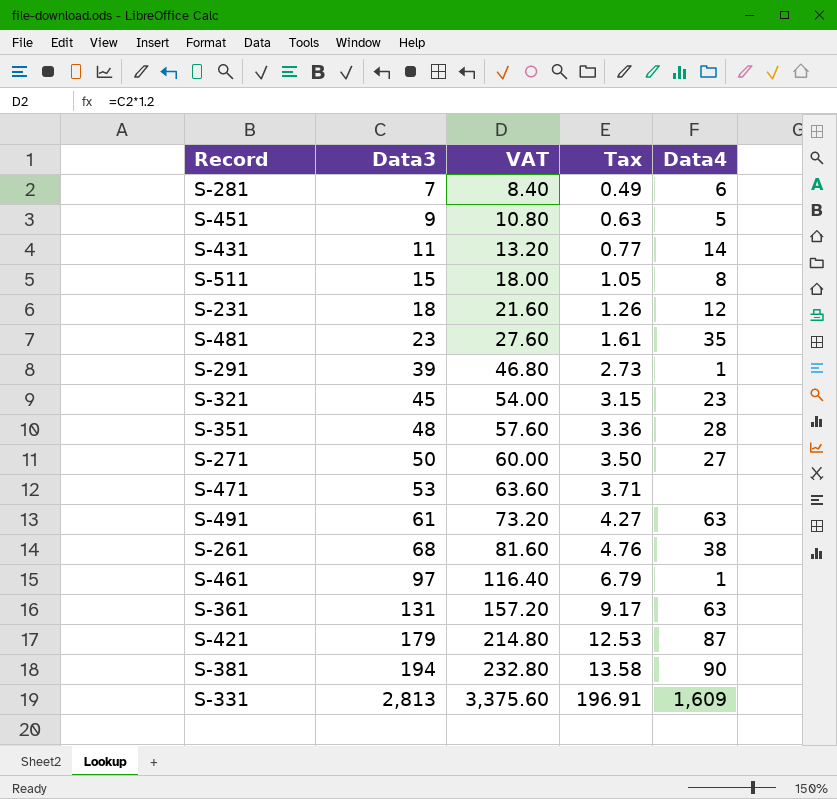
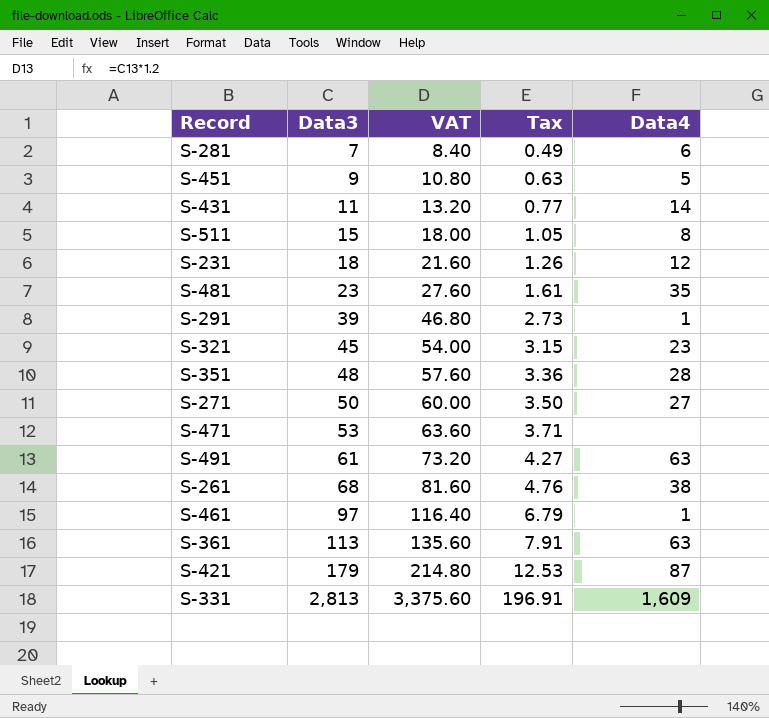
row S-381: 194 | 232.80 | 13.58 | 90 -> none
S-361 | Data3: 131 -> 113
S-361 | VAT: 157.20 -> 135.60
S-361 | Tax: 9.17 -> 7.91

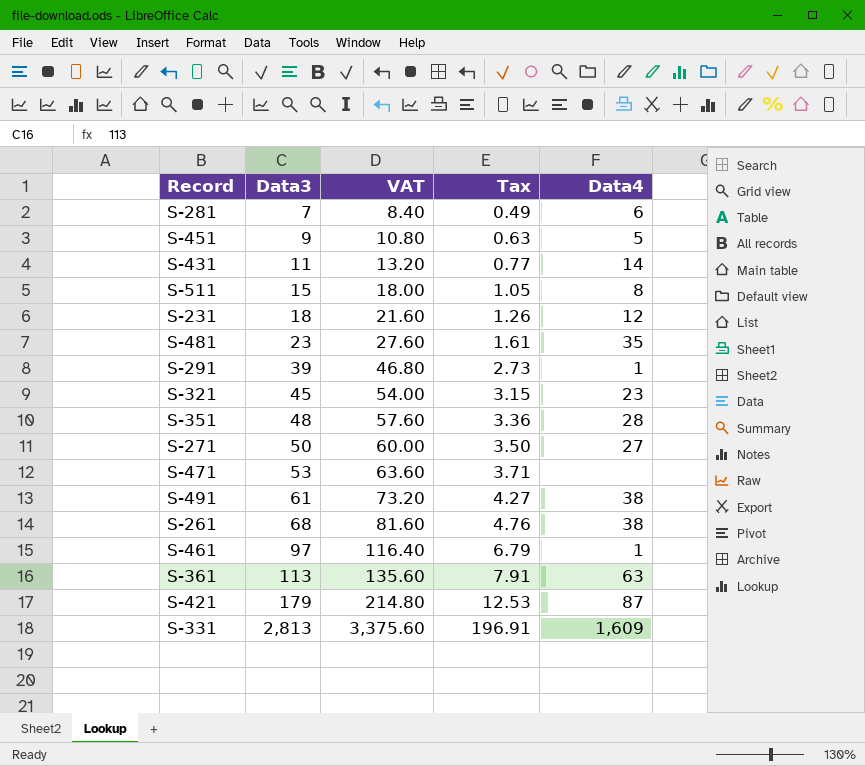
S-491 | Data4: 63 -> 38

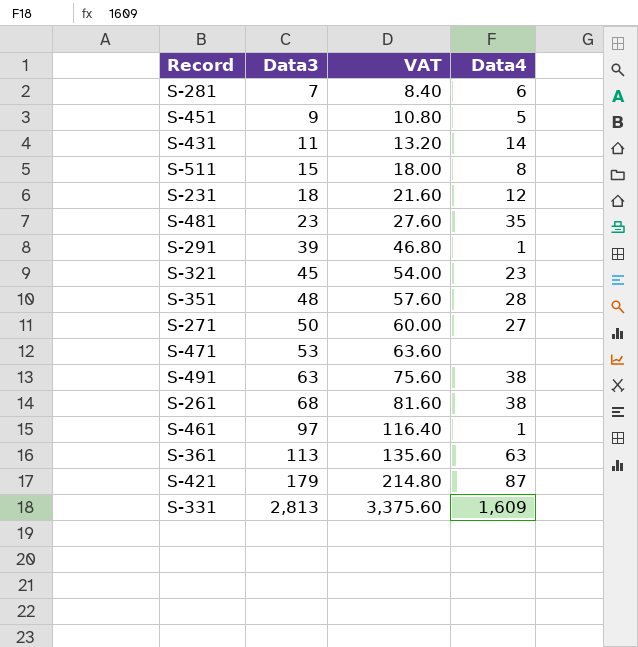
column Tax | formula: [Data3] * 0.07 -> none
S-491 | Data3: 61 -> 63
S-491 | VAT: 73.20 -> 75.60

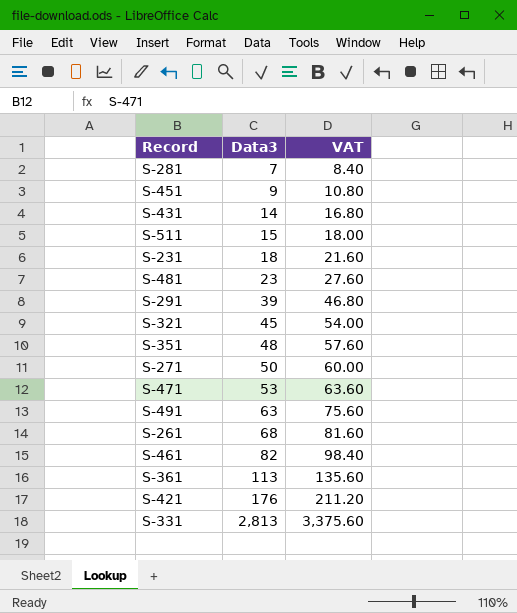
column Data4 | position: 4 -> none
S-431 | Data3: 11 -> 14
S-431 | VAT: 13.20 -> 16.80
S-461 | Data3: 97 -> 82
S-461 | VAT: 116.40 -> 98.40
S-421 | Data3: 179 -> 176
S-421 | VAT: 214.80 -> 211.20

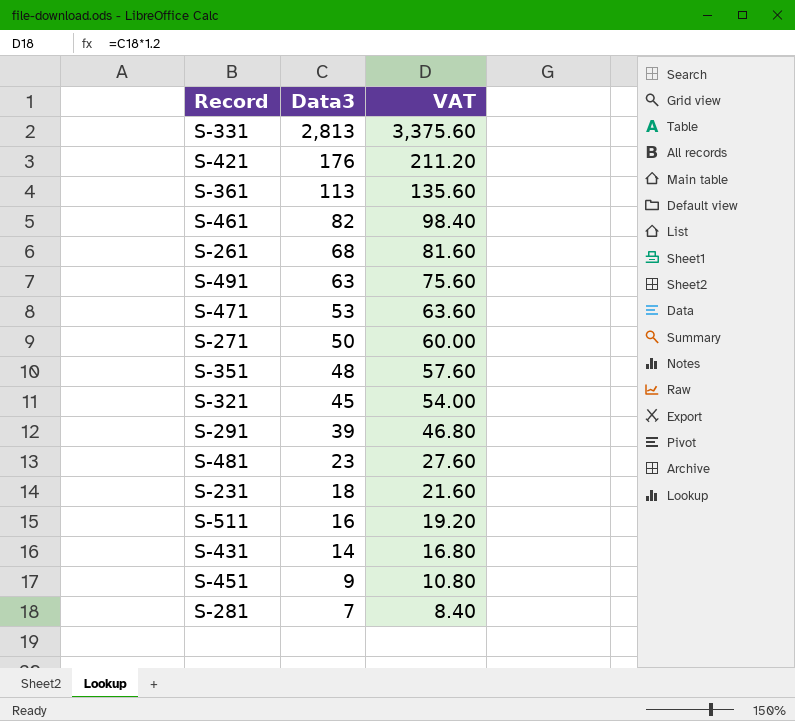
row order: Data3 ascending -> Data3 descending
S-511 | Data3: 15 -> 16
S-511 | VAT: 18.00 -> 19.20

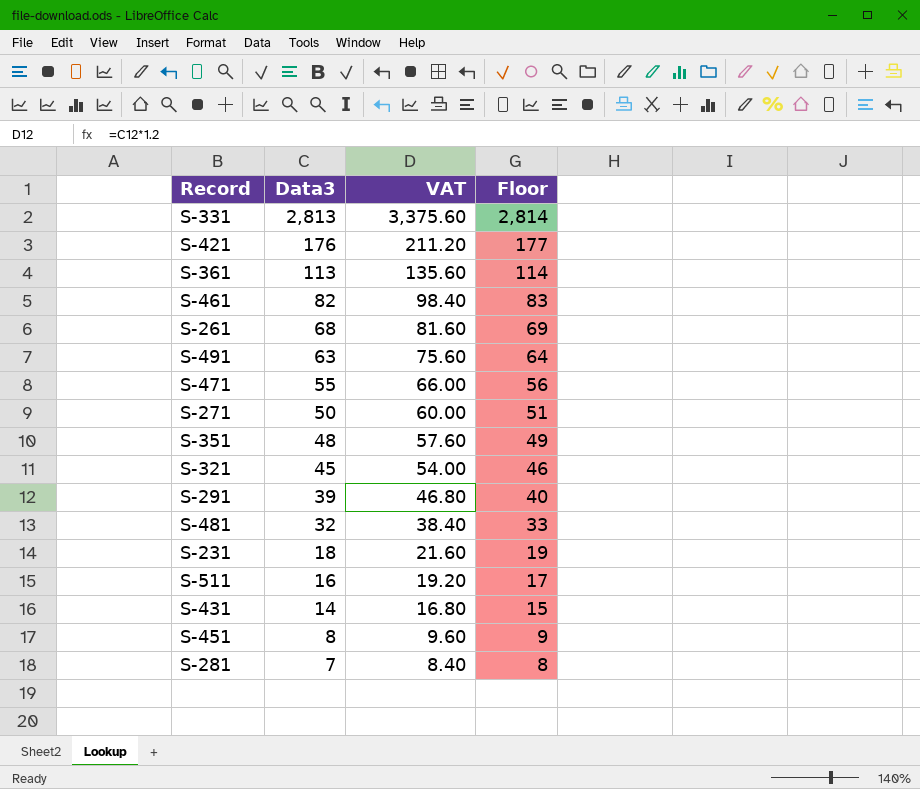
column Floor | formula: none -> [Data3] + 1
S-471 | Data3: 53 -> 55
S-471 | VAT: 63.60 -> 66.00
S-481 | Data3: 23 -> 32
S-481 | VAT: 27.60 -> 38.40
S-451 | Data3: 9 -> 8
S-451 | VAT: 10.80 -> 9.60

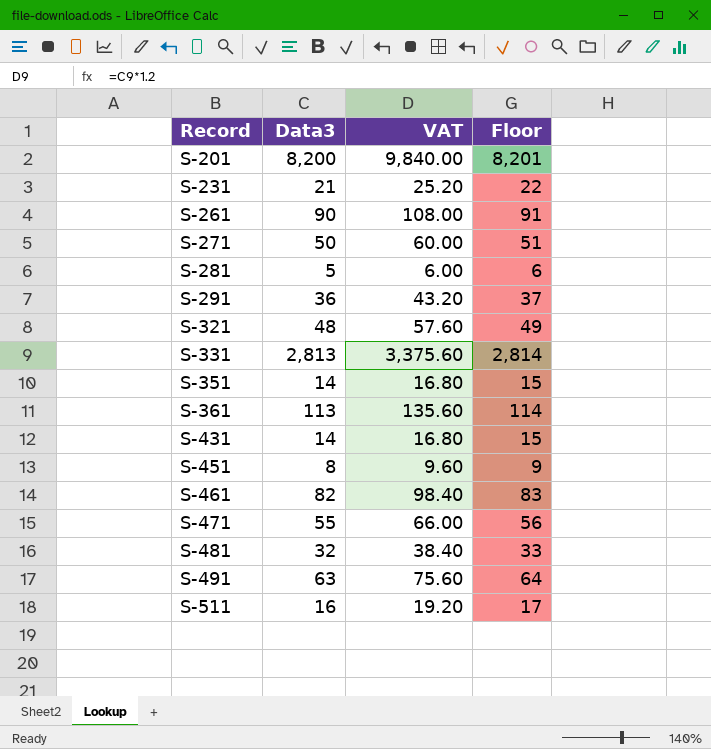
row order: Data3 descending -> Record ascending
row S-421: 176 | 211.20 | 177 -> none
row S-201: none -> 8,200 | 9,840.00 | 8,201
S-231 | Data3: 18 -> 21
S-231 | VAT: 21.60 -> 25.20
S-231 | Floor: 19 -> 22
S-261 | Data3: 68 -> 90
S-261 | VAT: 81.60 -> 108.00
S-261 | Floor: 69 -> 91
S-281 | Data3: 7 -> 5
S-281 | VAT: 8.40 -> 6.00
S-281 | Floor: 8 -> 6
S-291 | Data3: 39 -> 36
S-291 | VAT: 46.80 -> 43.20
S-291 | Floor: 40 -> 37
S-321 | Data3: 45 -> 48
S-321 | VAT: 54.00 -> 57.60
S-321 | Floor: 46 -> 49
S-351 | Data3: 48 -> 14
S-351 | VAT: 57.60 -> 16.80
S-351 | Floor: 49 -> 15

